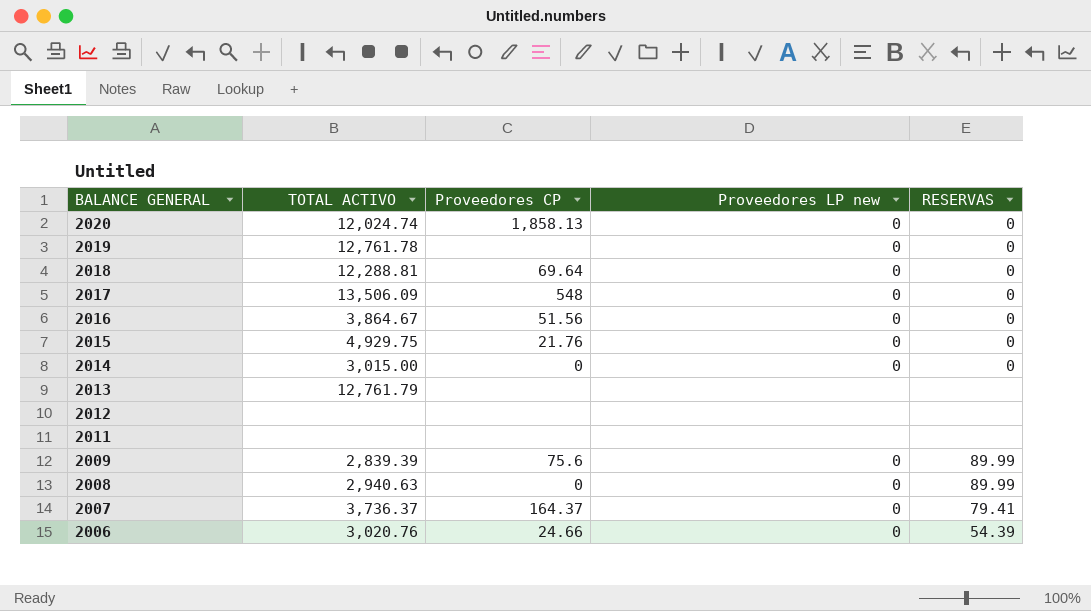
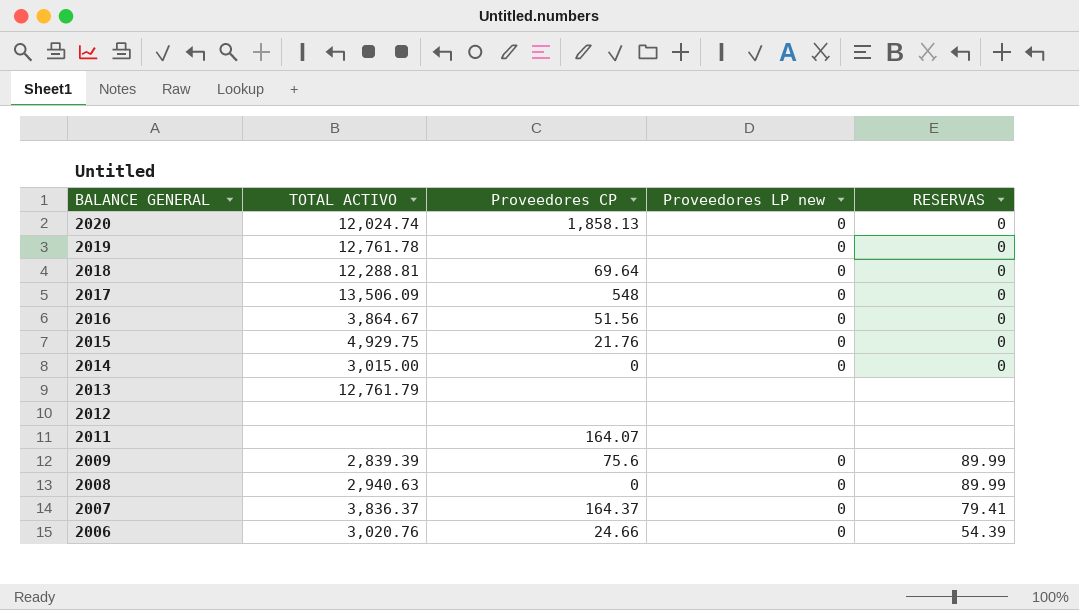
2011 | Proveedores CP: none -> 164.07
2007 | TOTAL ACTIVO: 3,736.37 -> 3,836.37

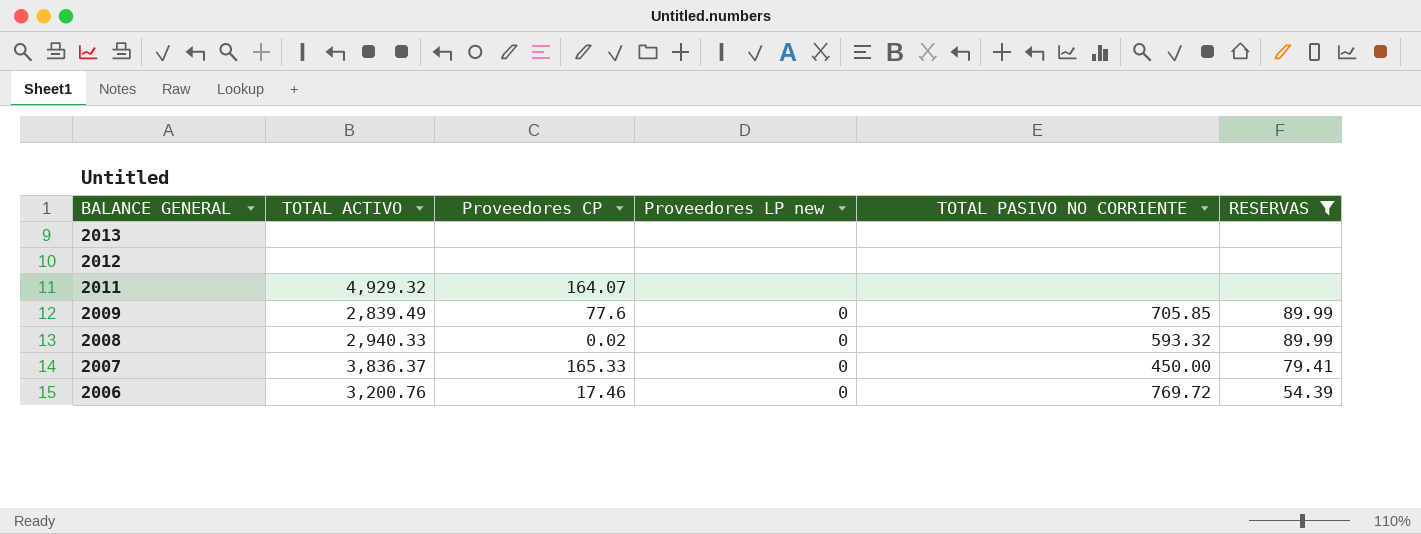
filter: none -> RESERVAS != 0
column TOTAL PASIVO NO CORRIENTE | position: none -> 5
2013 | TOTAL ACTIVO: 12,761.79 -> none
2011 | TOTAL ACTIVO: none -> 4,929.32
2009 | TOTAL ACTIVO: 2,839.39 -> 2,839.49
2009 | Proveedores CP: 75.6 -> 77.6
2008 | TOTAL ACTIVO: 2,940.63 -> 2,940.33
2008 | Proveedores CP: 0 -> 0.02
2007 | Proveedores CP: 164.37 -> 165.33
2006 | TOTAL ACTIVO: 3,020.76 -> 3,200.76
2006 | Proveedores CP: 24.66 -> 17.46

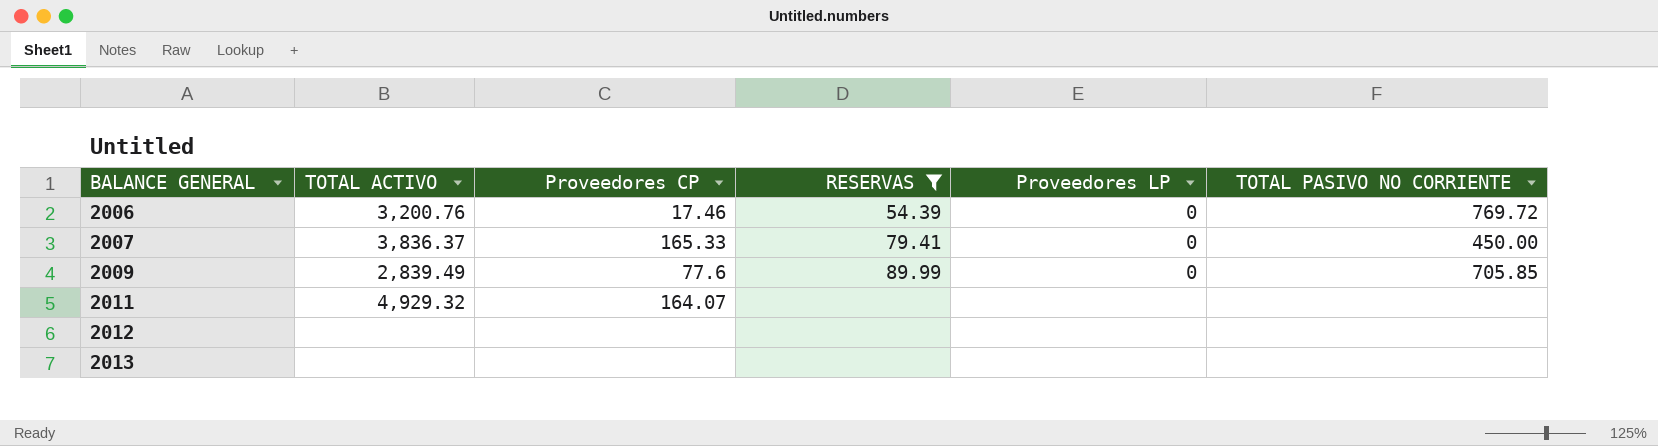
row order: BALANCE GENERAL descending -> BALANCE GENERAL ascending
column RESERVAS | position: 6 -> 4
column name: Proveedores LP new -> Proveedores LP
row 2008: 2,940.33 | 0.02 | 0 | 593.32 | 89.99 -> none

